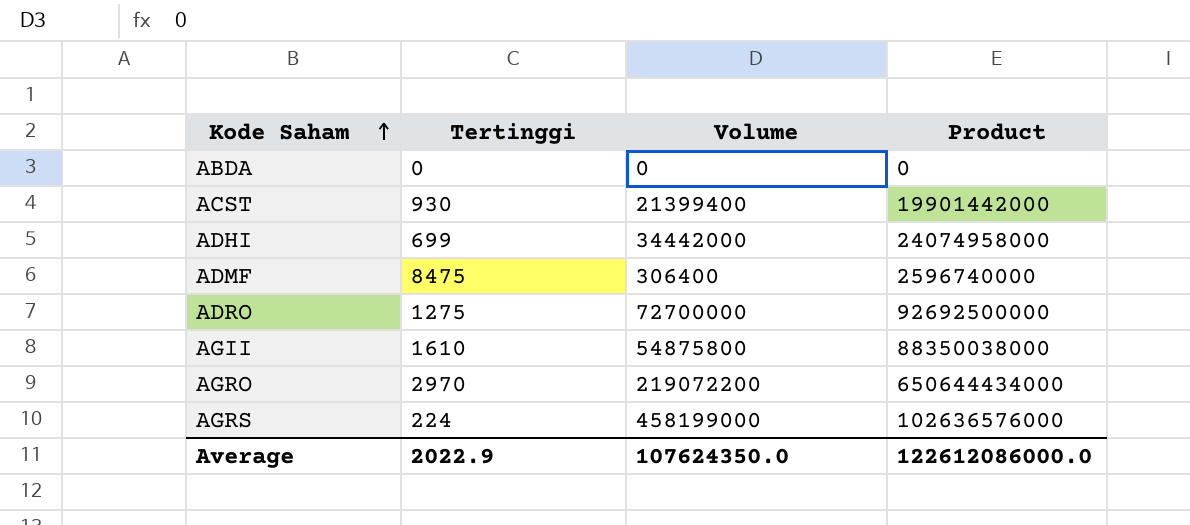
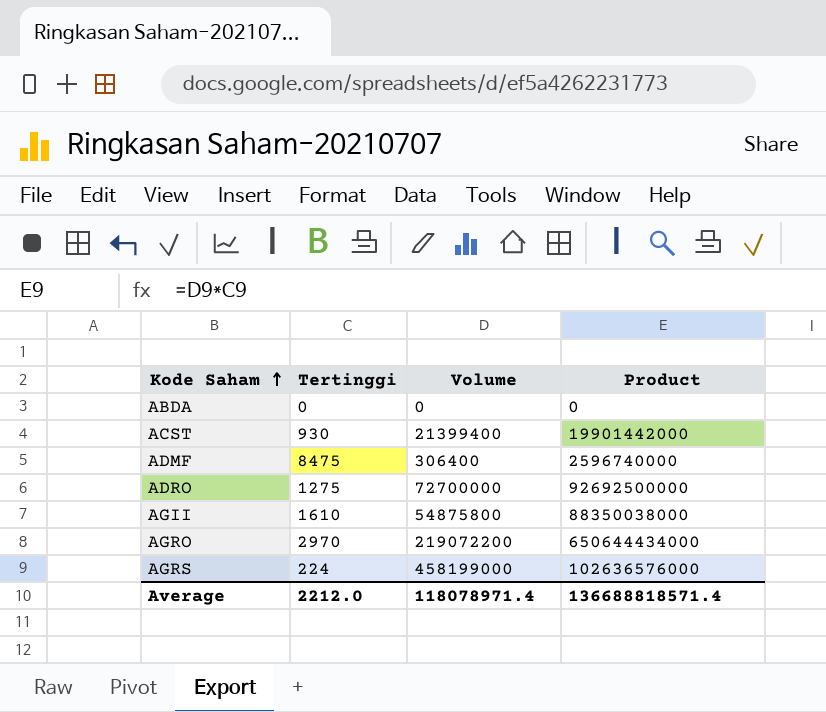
row ADHI: 699 | 34442000 | 24074958000 -> none
Average | Tertinggi: 2022.9 -> 2212.0
Average | Volume: 107624350.0 -> 118078971.4
Average | Product: 122612086000.0 -> 136688818571.4

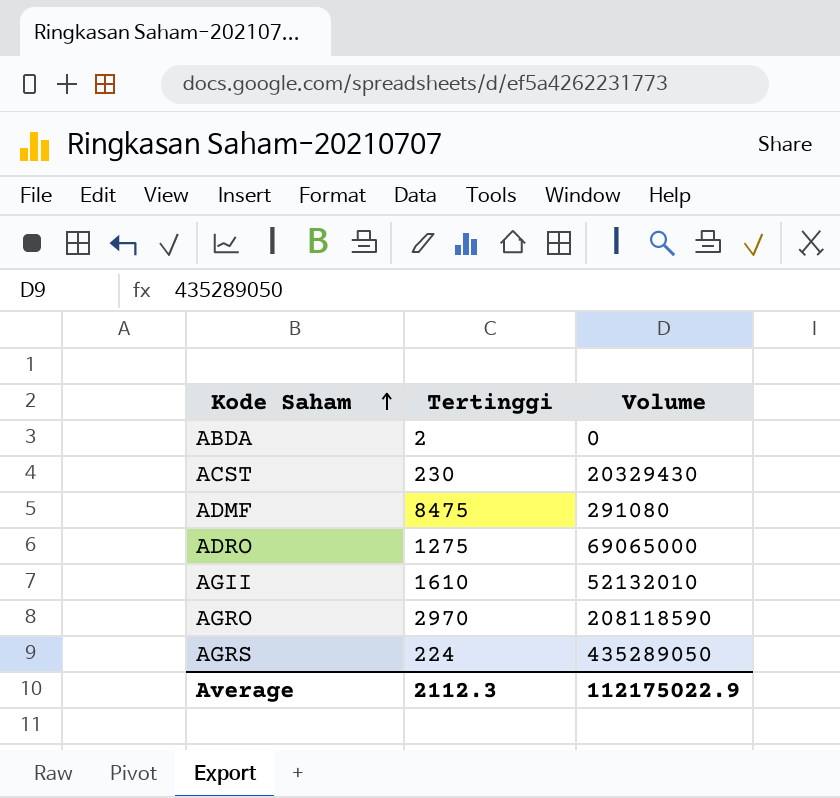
column Product | formula: [Tertinggi] * [Volume] -> none
ABDA | Tertinggi: 0 -> 2
ACST | Tertinggi: 930 -> 230
ACST | Volume: 21399400 -> 20329430
ADMF | Volume: 306400 -> 291080
ADRO | Volume: 72700000 -> 69065000
AGII | Volume: 54875800 -> 52132010
AGRO | Volume: 219072200 -> 208118590
AGRS | Volume: 458199000 -> 435289050
Average | Tertinggi: 2212.0 -> 2112.3
Average | Volume: 118078971.4 -> 112175022.9

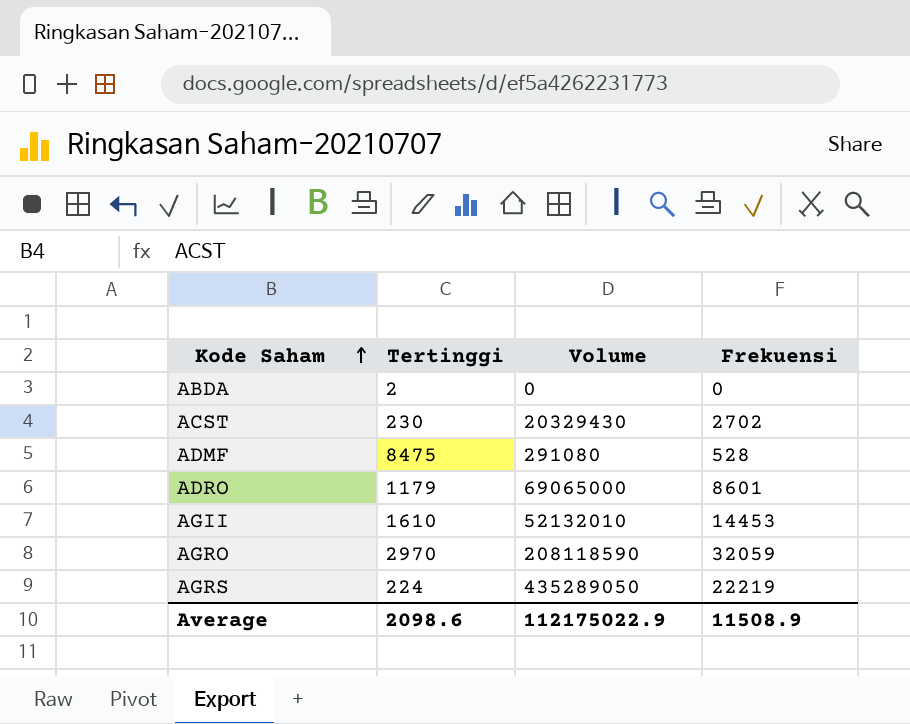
column Frekuensi | position: none -> 4
ADRO | Tertinggi: 1275 -> 1179
Average | Tertinggi: 2112.3 -> 2098.6

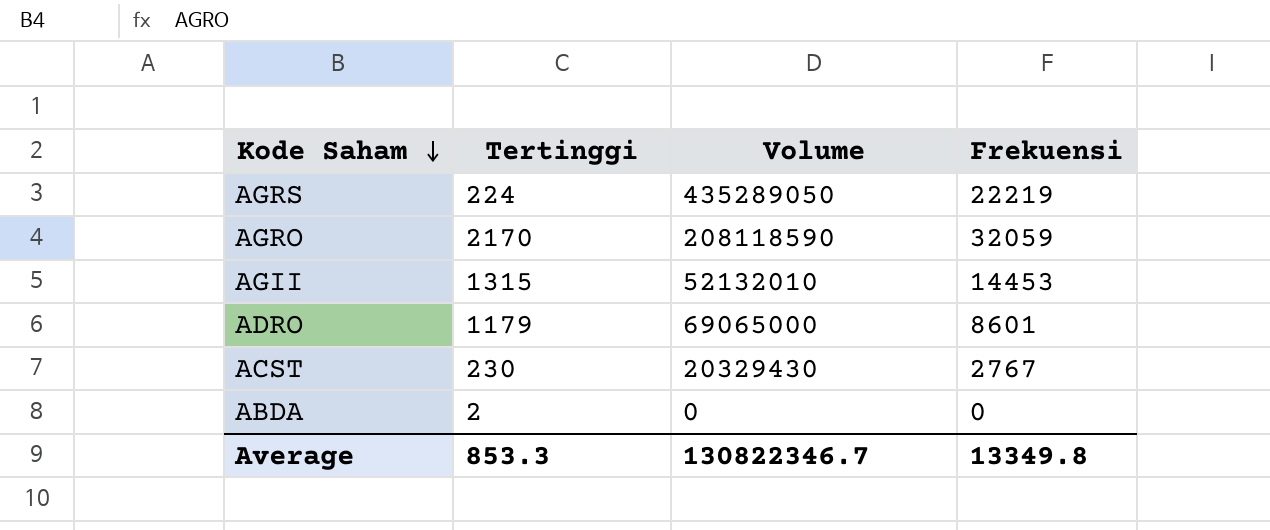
row order: Kode Saham ascending -> Kode Saham descending
row ADMF: 8475 | 291080 | 528 -> none
AGRO | Tertinggi: 2970 -> 2170
AGII | Tertinggi: 1610 -> 1315
ACST | Frekuensi: 2702 -> 2767
Average | Tertinggi: 2098.6 -> 853.3
Average | Volume: 112175022.9 -> 130822346.7
Average | Frekuensi: 11508.9 -> 13349.8

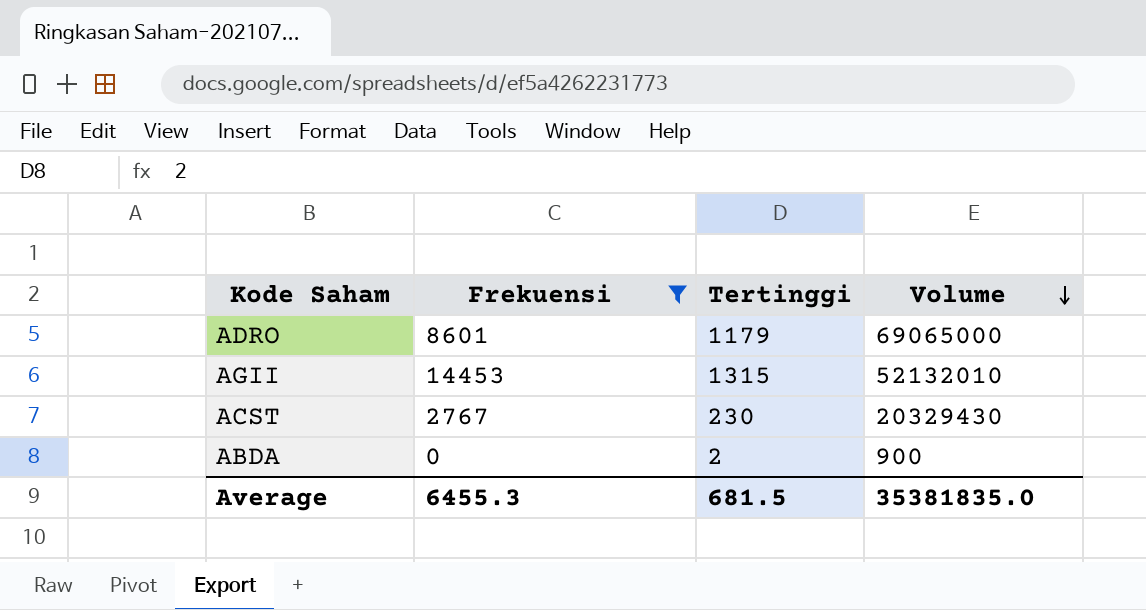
filter: none -> Frekuensi <= 14453
row order: Kode Saham descending -> Volume descending
column Frekuensi | position: 4 -> 2
ABDA | Volume: 0 -> 900
Average | Frekuensi: 13349.8 -> 6455.3
Average | Tertinggi: 853.3 -> 681.5
Average | Volume: 130822346.7 -> 35381835.0

